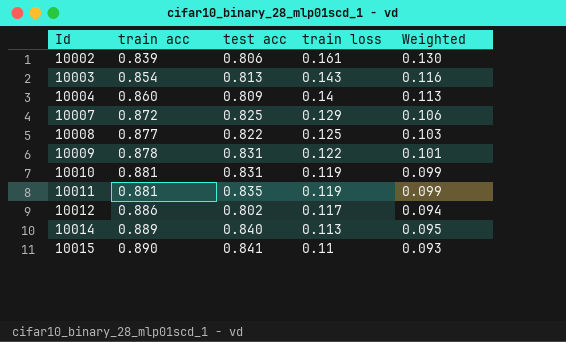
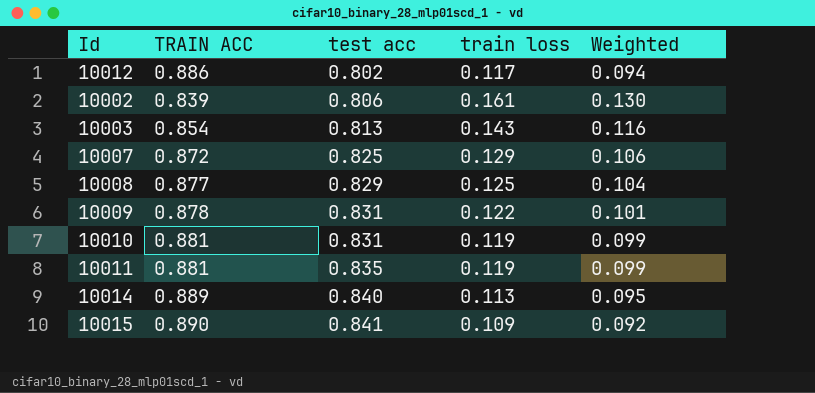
row order: Id ascending -> test acc ascending
column name: train acc -> TRAIN ACC
row 10004: 0.860 | 0.809 | 0.14 | 0.113 -> none
10008 | test acc: 0.822 -> 0.829
10008 | Weighted: 0.103 -> 0.104
10015 | train loss: 0.11 -> 0.109
10015 | Weighted: 0.093 -> 0.092

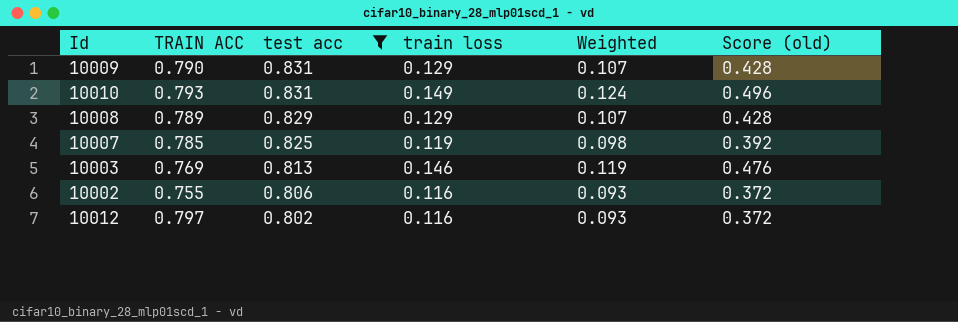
filter: none -> test acc <= 0.831
row order: test acc ascending -> test acc descending
column Score (old) | formula: none -> [Weighted] * 4
10009 | TRAIN ACC: 0.878 -> 0.790
10009 | train loss: 0.122 -> 0.129
10009 | Weighted: 0.101 -> 0.107
10010 | TRAIN ACC: 0.881 -> 0.793
10010 | train loss: 0.119 -> 0.149
10010 | Weighted: 0.099 -> 0.124
10008 | TRAIN ACC: 0.877 -> 0.789
10008 | train loss: 0.125 -> 0.129
10008 | Weighted: 0.104 -> 0.107
10007 | TRAIN ACC: 0.872 -> 0.785
10007 | train loss: 0.129 -> 0.119
10007 | Weighted: 0.106 -> 0.098
10003 | TRAIN ACC: 0.854 -> 0.769
10003 | train loss: 0.143 -> 0.146
10003 | Weighted: 0.116 -> 0.119
10002 | TRAIN ACC: 0.839 -> 0.755
10002 | train loss: 0.161 -> 0.116
10002 | Weighted: 0.130 -> 0.093
10012 | TRAIN ACC: 0.886 -> 0.797
10012 | train loss: 0.117 -> 0.116
10012 | Weighted: 0.094 -> 0.093

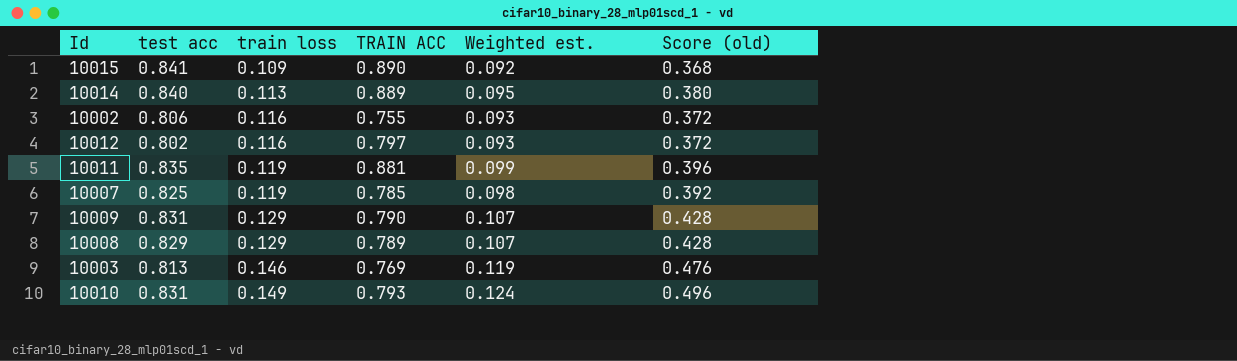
filter: test acc <= 0.831 -> none
row order: test acc descending -> train loss ascending
column TRAIN ACC | position: 2 -> 4
column name: Weighted -> Weighted est.

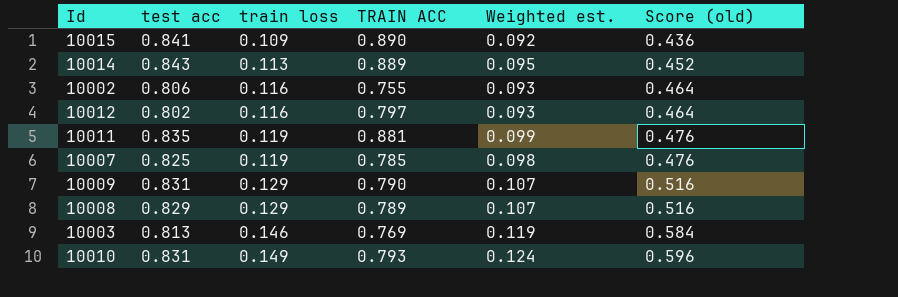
column Score (old) | formula: [Weighted est.] * 4 -> [train loss] * 4
10014 | test acc: 0.840 -> 0.843

